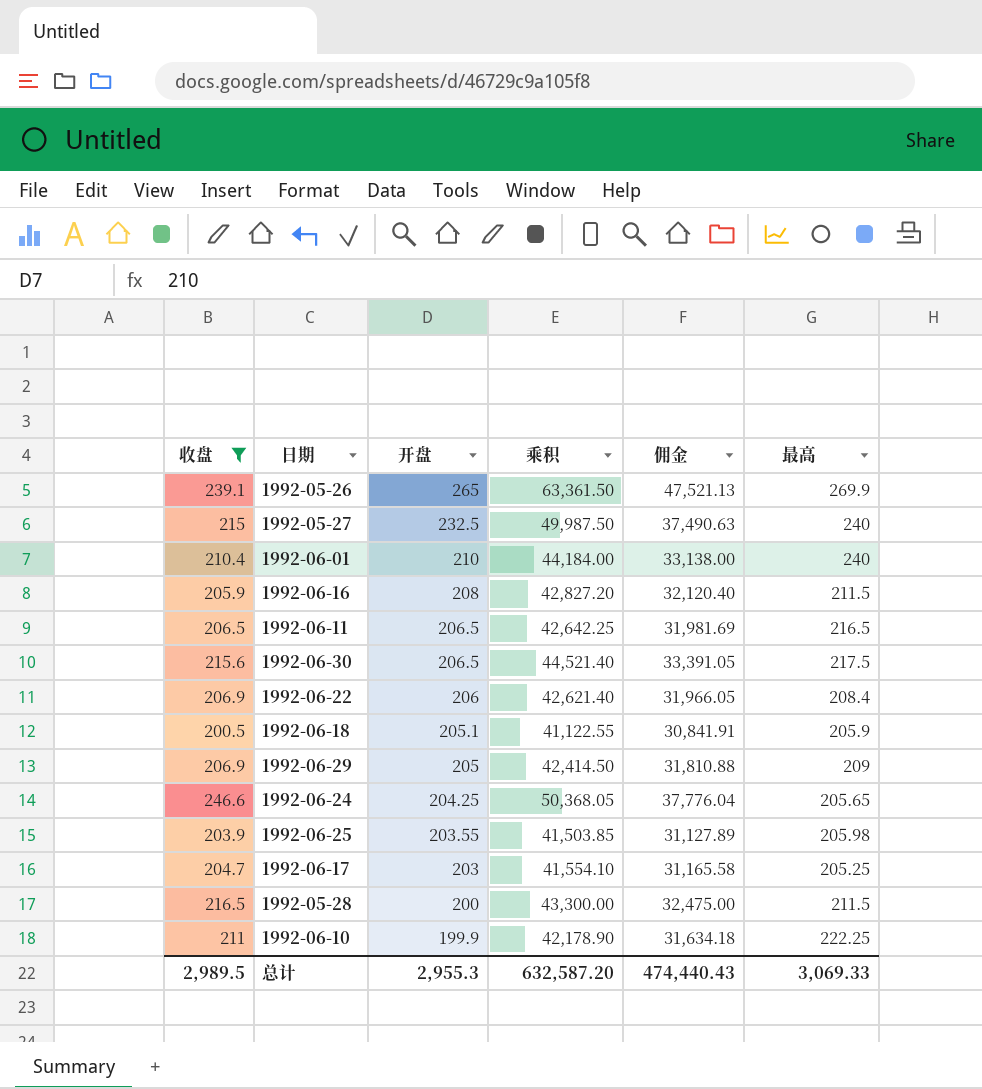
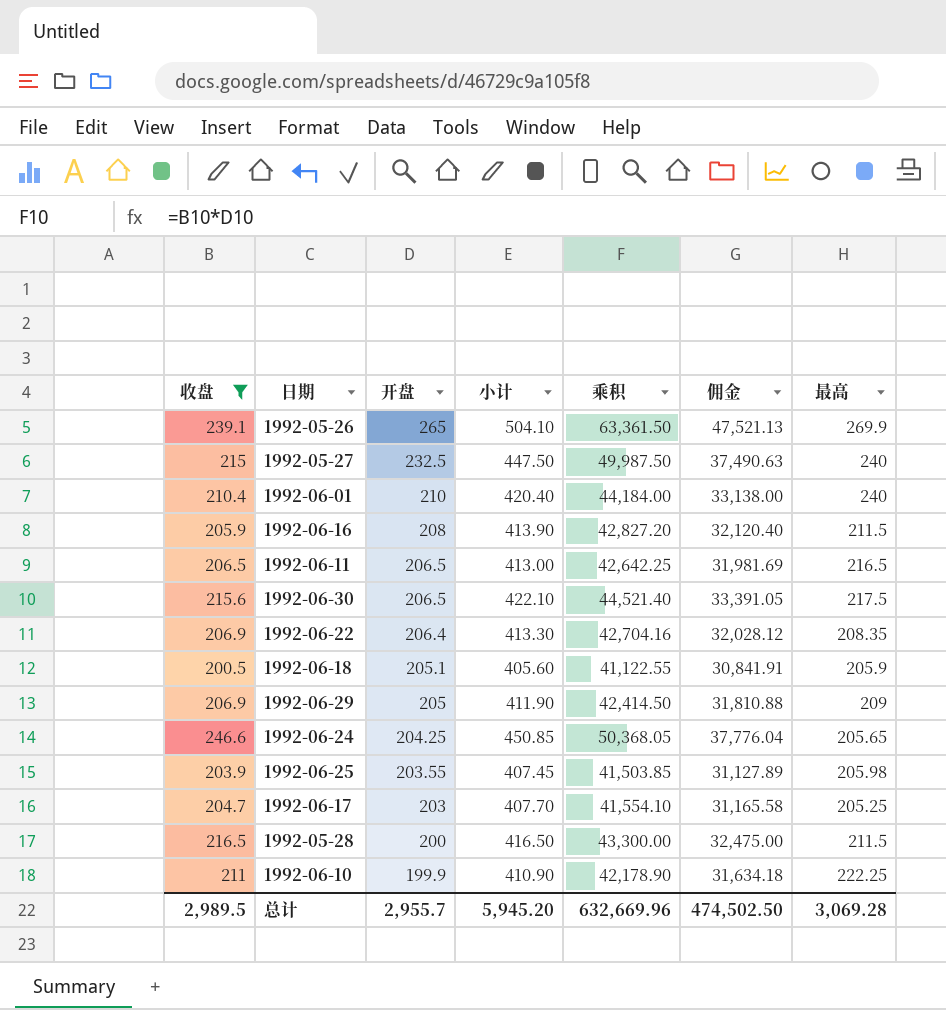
column 小计 | formula: none -> [收盘] + [开盘]
1992-06-22 | 开盘: 206 -> 206.4
1992-06-22 | 乘积: 42,621.40 -> 42,704.16
1992-06-22 | 佣金: 31,966.05 -> 32,028.12
1992-06-22 | 最高: 208.4 -> 208.35
总计 | 开盘: 2,955.3 -> 2,955.7
总计 | 乘积: 632,587.20 -> 632,669.96
总计 | 佣金: 474,440.43 -> 474,502.50
总计 | 最高: 3,069.33 -> 3,069.28

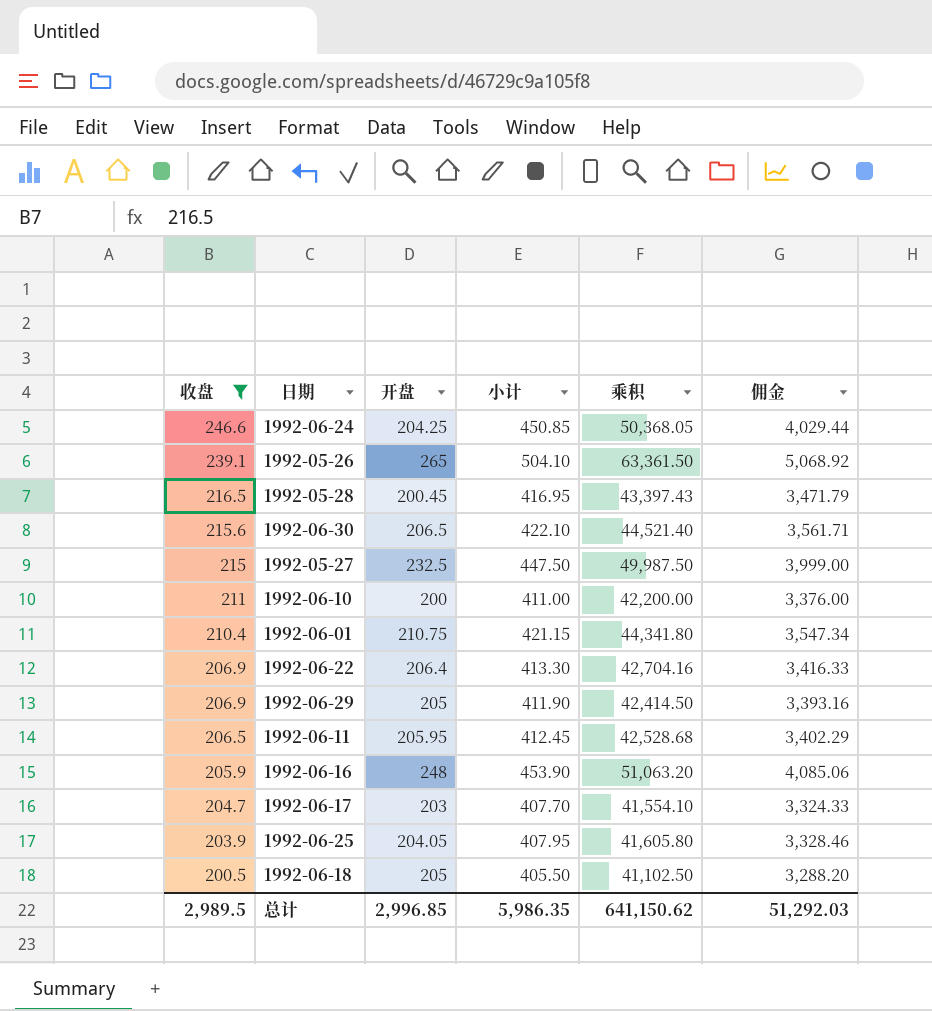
row order: 开盘 descending -> 收盘 descending
column 最高 | position: 7 -> none
column 佣金 | formula: [乘积] * 0.75 -> [乘积] * 0.08
1992-05-28 | 开盘: 200 -> 200.45
1992-05-28 | 小计: 416.50 -> 416.95
1992-05-28 | 乘积: 43,300.00 -> 43,397.43
1992-06-10 | 开盘: 199.9 -> 200
1992-06-10 | 小计: 410.90 -> 411.00
1992-06-10 | 乘积: 42,178.90 -> 42,200.00
1992-06-01 | 开盘: 210 -> 210.75
1992-06-01 | 小计: 420.40 -> 421.15
1992-06-01 | 乘积: 44,184.00 -> 44,341.80
1992-06-11 | 开盘: 206.5 -> 205.95
1992-06-11 | 小计: 413.00 -> 412.45
1992-06-11 | 乘积: 42,642.25 -> 42,528.68
1992-06-16 | 开盘: 208 -> 248
1992-06-16 | 小计: 413.90 -> 453.90
1992-06-16 | 乘积: 42,827.20 -> 51,063.20
1992-06-25 | 开盘: 203.55 -> 204.05
1992-06-25 | 小计: 407.45 -> 407.95
1992-06-25 | 乘积: 41,503.85 -> 41,605.80
1992-06-18 | 开盘: 205.1 -> 205
1992-06-18 | 小计: 405.60 -> 405.50
1992-06-18 | 乘积: 41,122.55 -> 41,102.50
总计 | 开盘: 2,955.7 -> 2,996.85
总计 | 小计: 5,945.20 -> 5,986.35
总计 | 乘积: 632,669.96 -> 641,150.62
总计 | 佣金: 474,502.50 -> 51,292.03

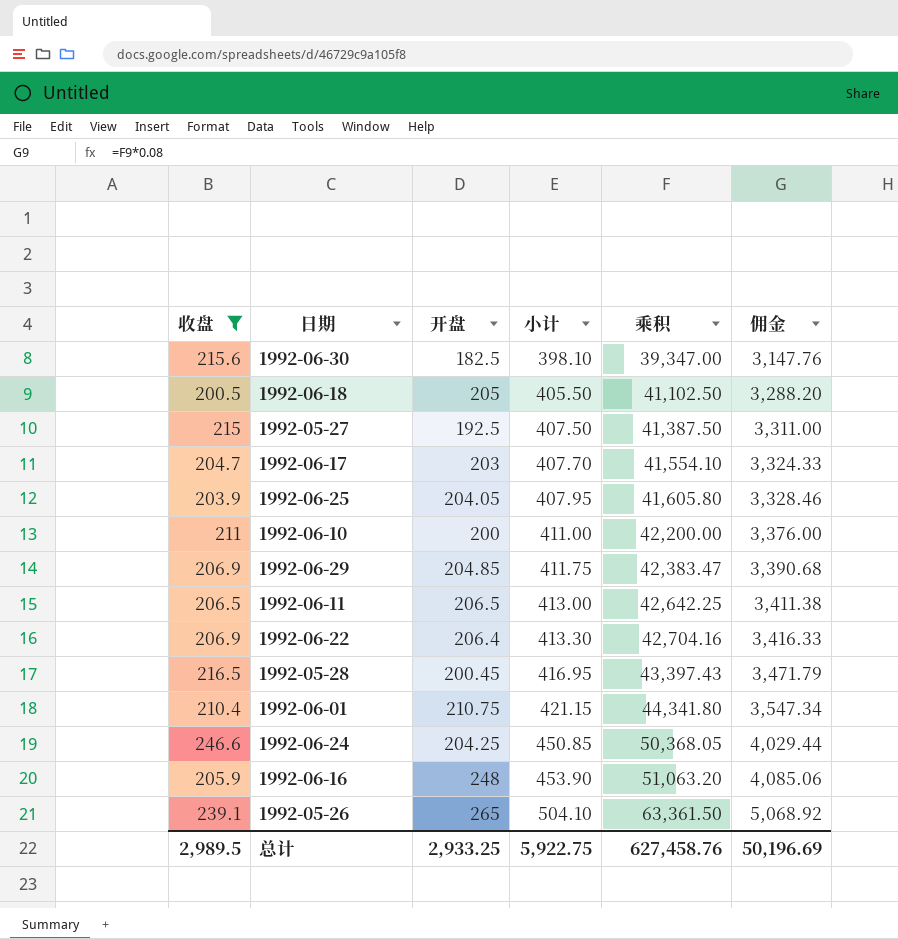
row order: 收盘 descending -> 小计 ascending
1992-06-30 | 开盘: 206.5 -> 182.5
1992-06-30 | 小计: 422.10 -> 398.10
1992-06-30 | 乘积: 44,521.40 -> 39,347.00
1992-06-30 | 佣金: 3,561.71 -> 3,147.76
1992-05-27 | 开盘: 232.5 -> 192.5
1992-05-27 | 小计: 447.50 -> 407.50
1992-05-27 | 乘积: 49,987.50 -> 41,387.50
1992-05-27 | 佣金: 3,999.00 -> 3,311.00
1992-06-29 | 开盘: 205 -> 204.85
1992-06-29 | 小计: 411.90 -> 411.75
1992-06-29 | 乘积: 42,414.50 -> 42,383.47
1992-06-29 | 佣金: 3,393.16 -> 3,390.68
1992-06-11 | 开盘: 205.95 -> 206.5
1992-06-11 | 小计: 412.45 -> 413.00
1992-06-11 | 乘积: 42,528.68 -> 42,642.25
1992-06-11 | 佣金: 3,402.29 -> 3,411.38
总计 | 开盘: 2,996.85 -> 2,933.25
总计 | 小计: 5,986.35 -> 5,922.75
总计 | 乘积: 641,150.62 -> 627,458.76
总计 | 佣金: 51,292.03 -> 50,196.69

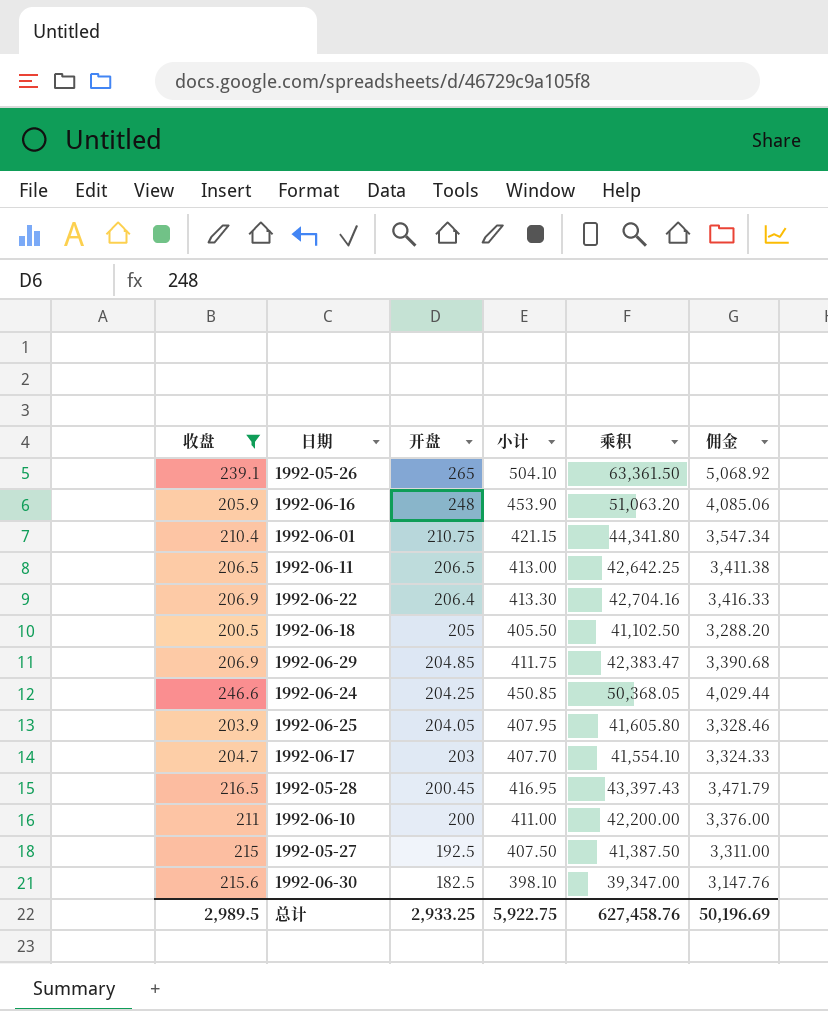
row order: 小计 ascending -> 开盘 descending

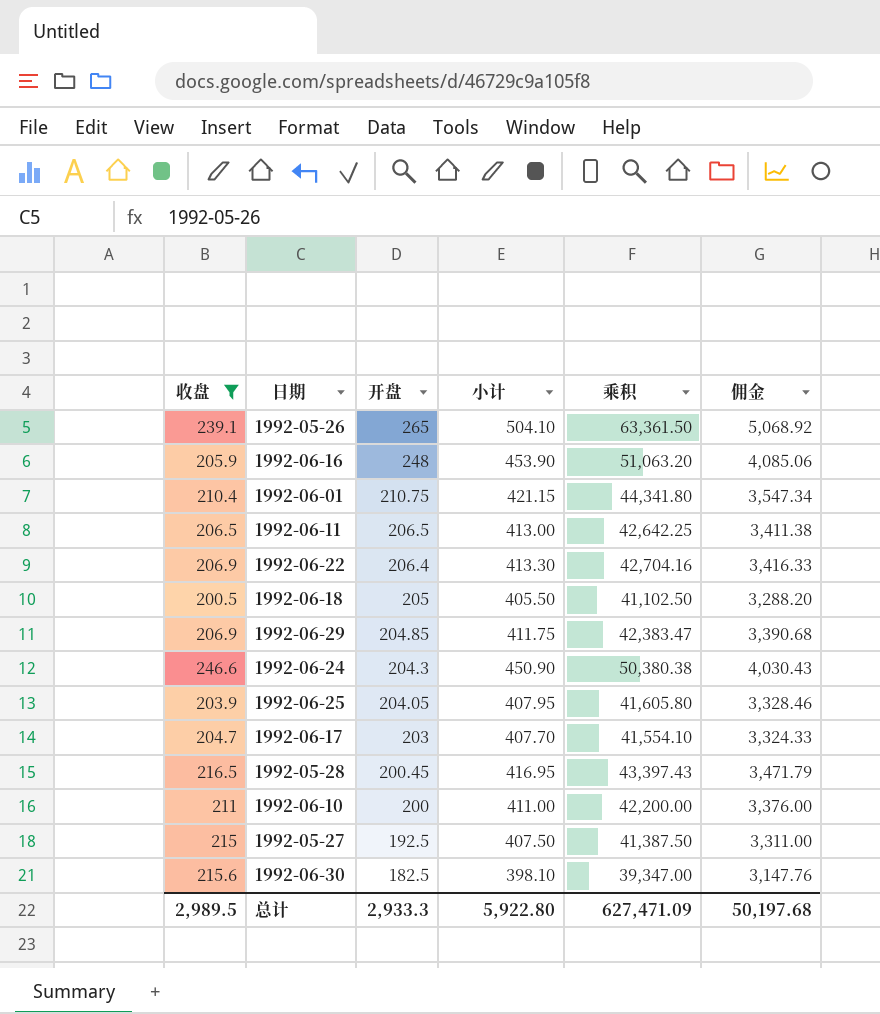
1992-06-24 | 开盘: 204.25 -> 204.3
1992-06-24 | 小计: 450.85 -> 450.90
1992-06-24 | 乘积: 50,368.05 -> 50,380.38
1992-06-24 | 佣金: 4,029.44 -> 4,030.43
总计 | 开盘: 2,933.25 -> 2,933.3
总计 | 小计: 5,922.75 -> 5,922.80
总计 | 乘积: 627,458.76 -> 627,471.09
总计 | 佣金: 50,196.69 -> 50,197.68

